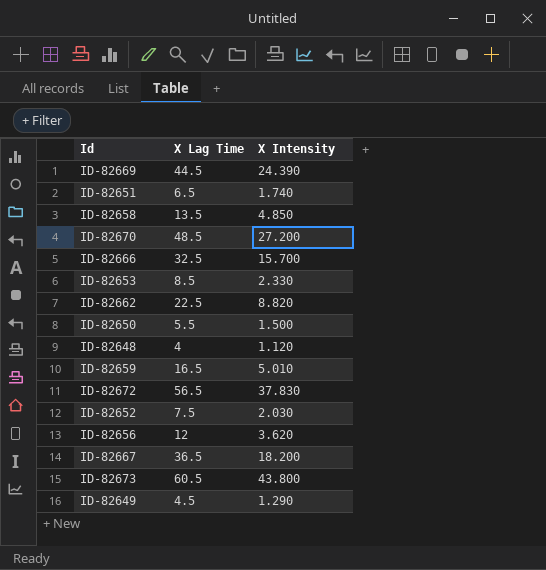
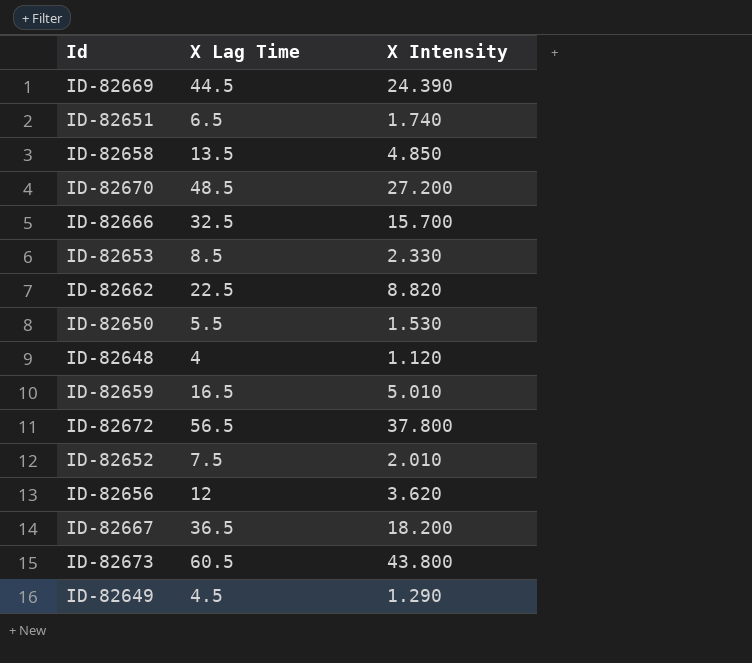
ID-82650 | X Intensity: 1.500 -> 1.530
ID-82672 | X Intensity: 37.830 -> 37.800
ID-82652 | X Intensity: 2.030 -> 2.010

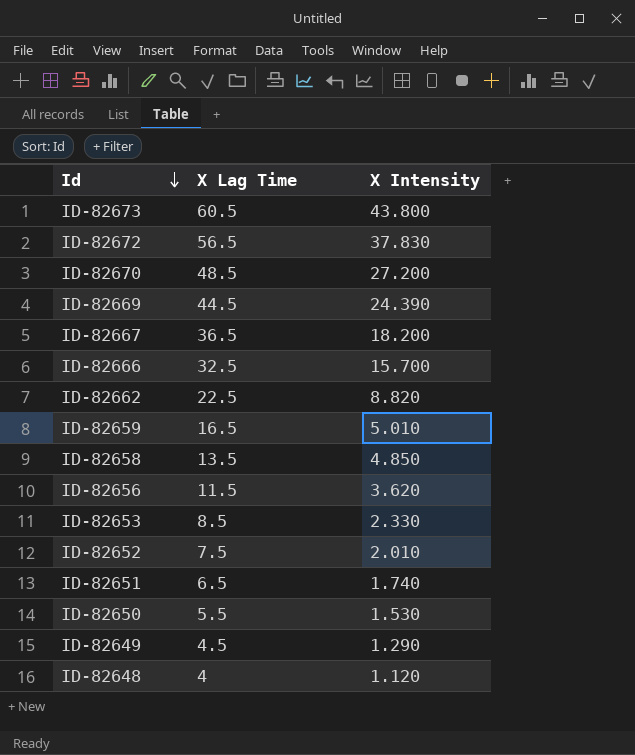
row order: none -> Id descending
ID-82672 | X Intensity: 37.800 -> 37.830
ID-82656 | X Lag Time: 12 -> 11.5

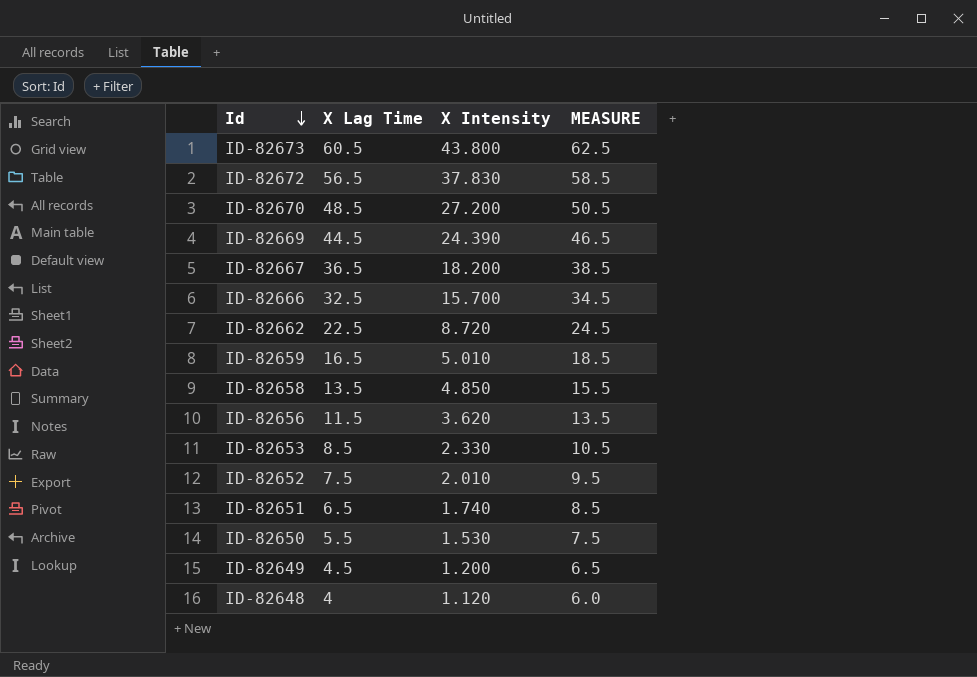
column MEASURE | formula: none -> [X Lag Time] + 2
ID-82662 | X Intensity: 8.820 -> 8.720
ID-82649 | X Intensity: 1.290 -> 1.200

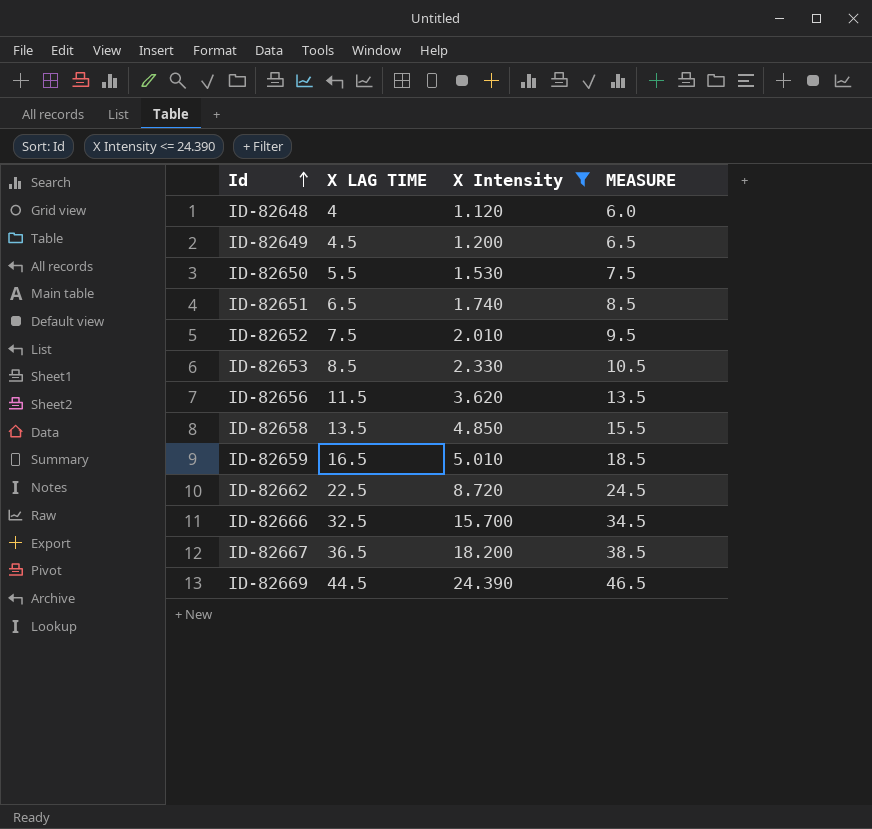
filter: none -> X Intensity <= 24.390
row order: Id descending -> Id ascending
column name: X Lag Time -> X LAG TIME

